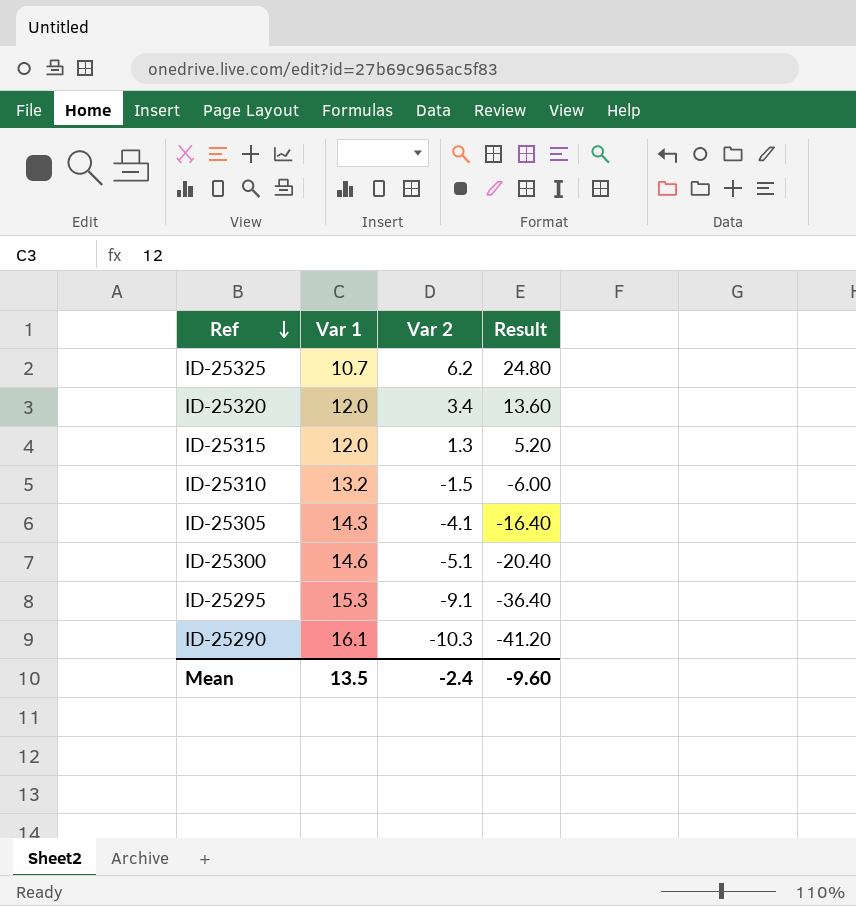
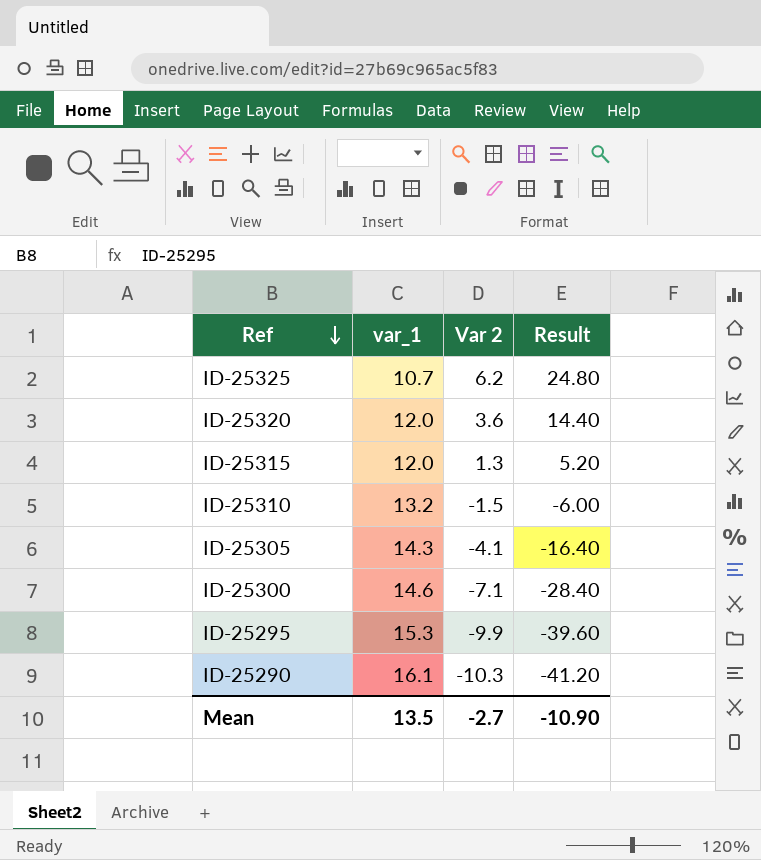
column name: Var 1 -> var_1
ID-25320 | Var 2: 3.4 -> 3.6
ID-25320 | Result: 13.60 -> 14.40
ID-25300 | Var 2: -5.1 -> -7.1
ID-25300 | Result: -20.40 -> -28.40
ID-25295 | Var 2: -9.1 -> -9.9
ID-25295 | Result: -36.40 -> -39.60
Mean | Var 2: -2.4 -> -2.7
Mean | Result: -9.60 -> -10.90

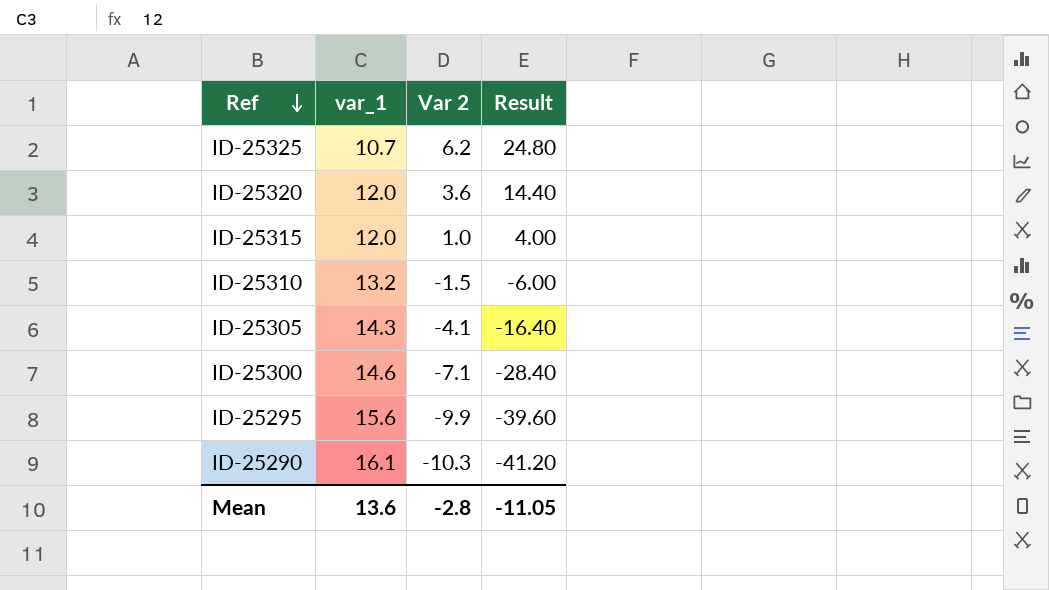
ID-25315 | Var 2: 1.3 -> 1.0
ID-25315 | Result: 5.20 -> 4.00
ID-25295 | var_1: 15.3 -> 15.6
Mean | var_1: 13.5 -> 13.6
Mean | Var 2: -2.7 -> -2.8
Mean | Result: -10.90 -> -11.05

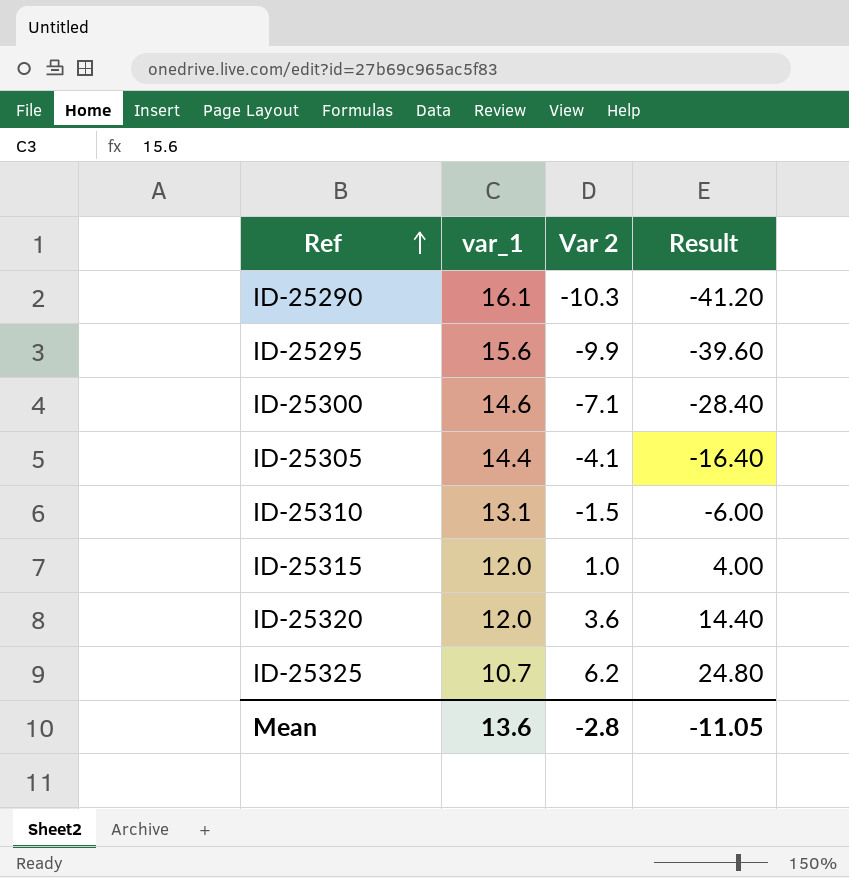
row order: Ref descending -> Ref ascending
ID-25305 | var_1: 14.3 -> 14.4
ID-25310 | var_1: 13.2 -> 13.1

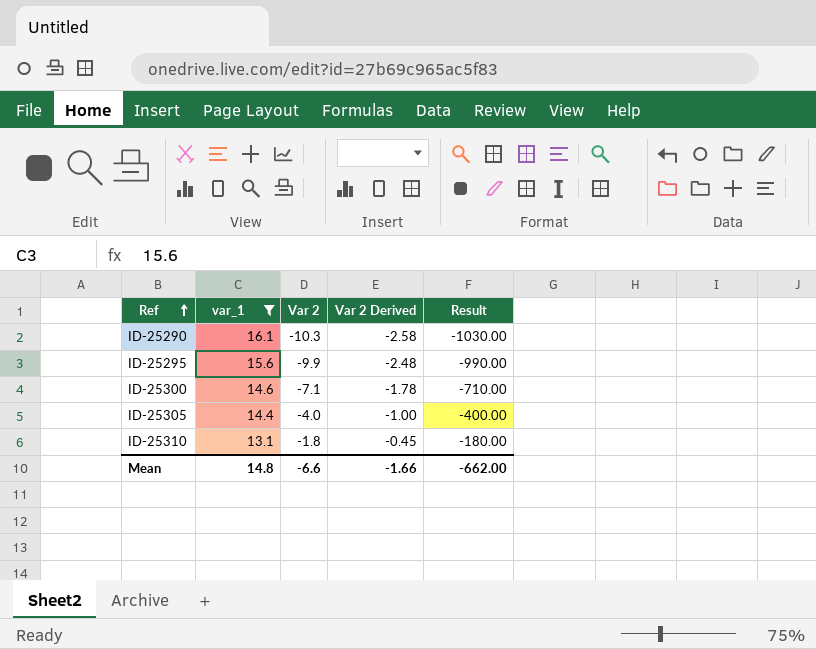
filter: none -> var_1 >= 13.1
column Var 2 Derived | formula: none -> [Var 2] * 0.25
column Result | formula: [Var 2] * 4 -> [Var 2] * 100
ID-25305 | Var 2: -4.1 -> -4.0
ID-25310 | Var 2: -1.5 -> -1.8
Mean | var_1: 13.6 -> 14.8
Mean | Var 2: -2.8 -> -6.6
Mean | Result: -11.05 -> -662.00

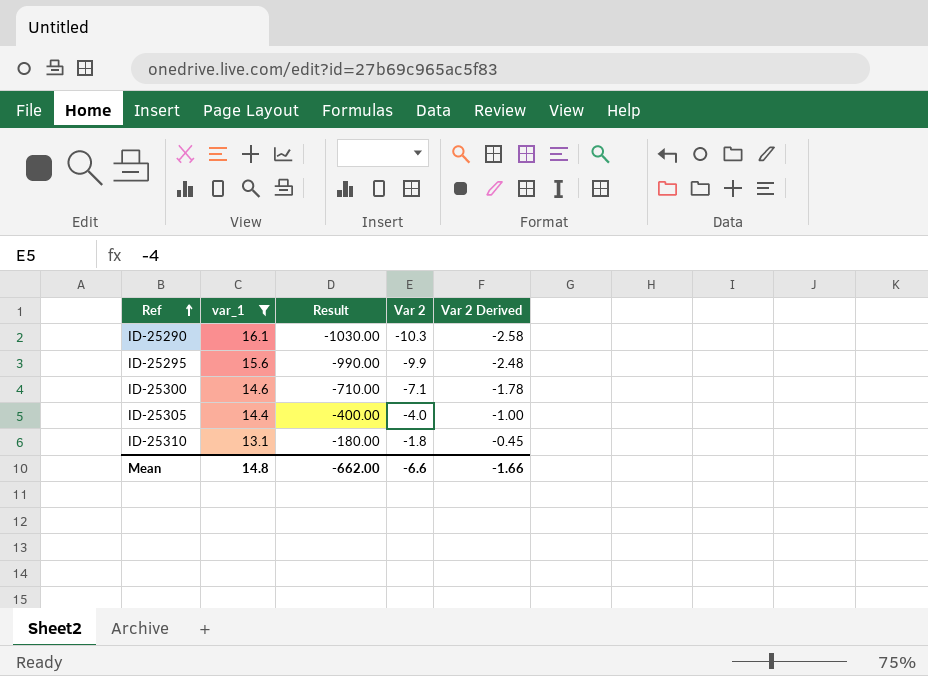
column Result | position: 5 -> 3

